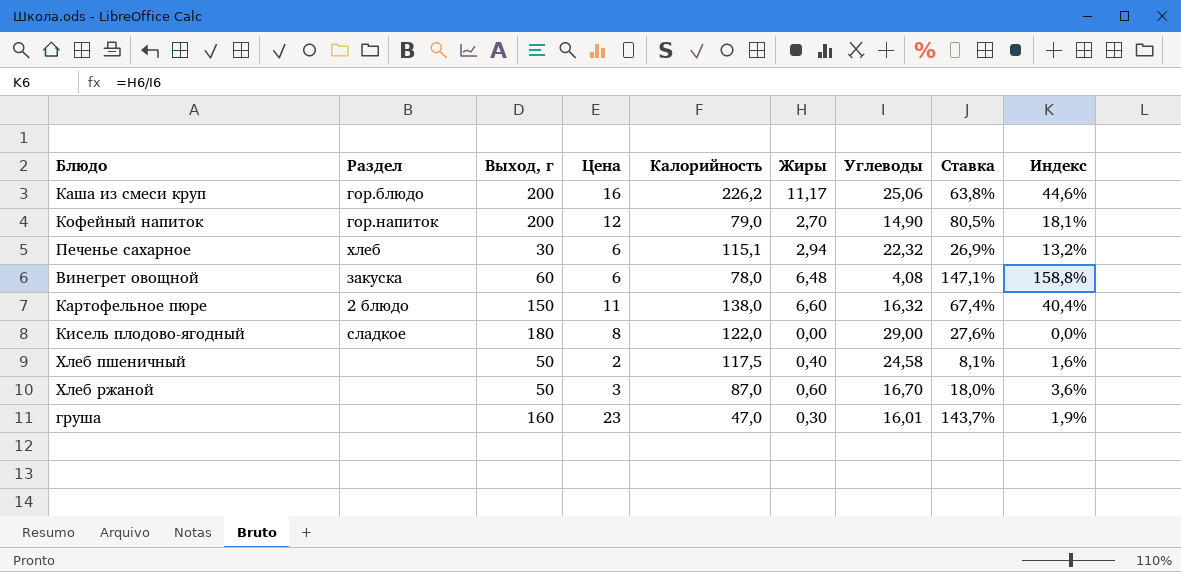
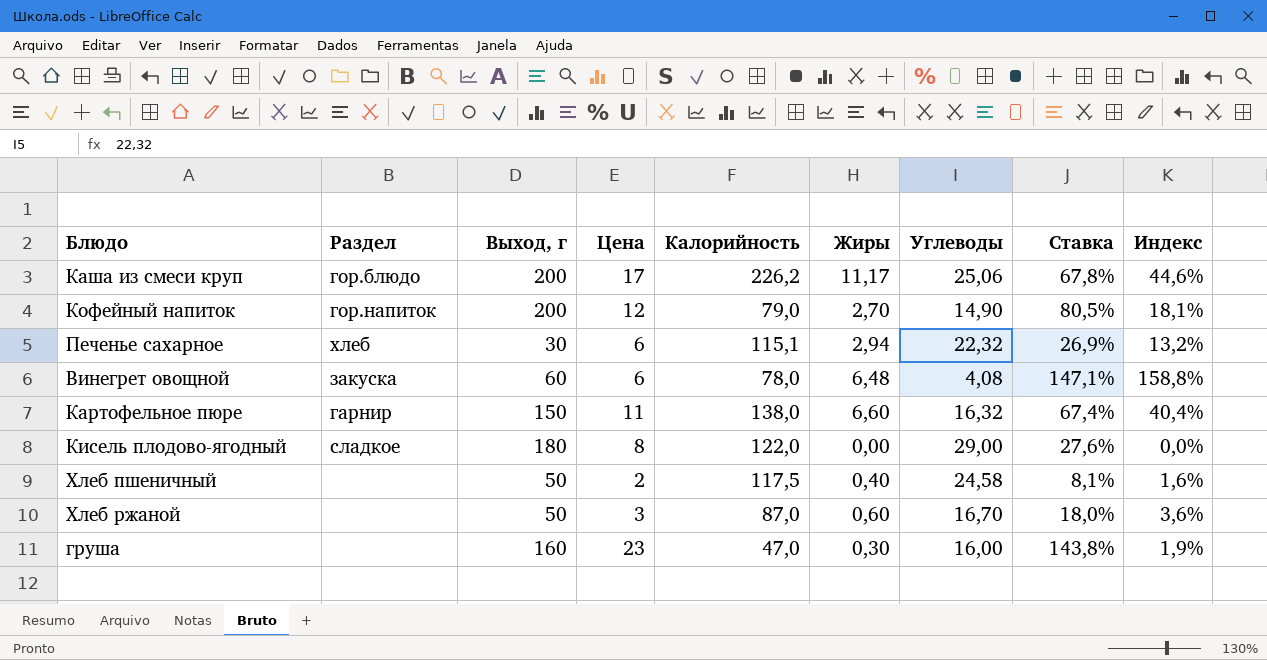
Каша из смеси круп | Цена: 16 -> 17
Каша из смеси круп | Ставка: 63,8% -> 67,8%
Картофельное пюре | Раздел: 2 блюдо -> гарнир
груша | Углеводы: 16,01 -> 16,00
груша | Ставка: 143,7% -> 143,8%

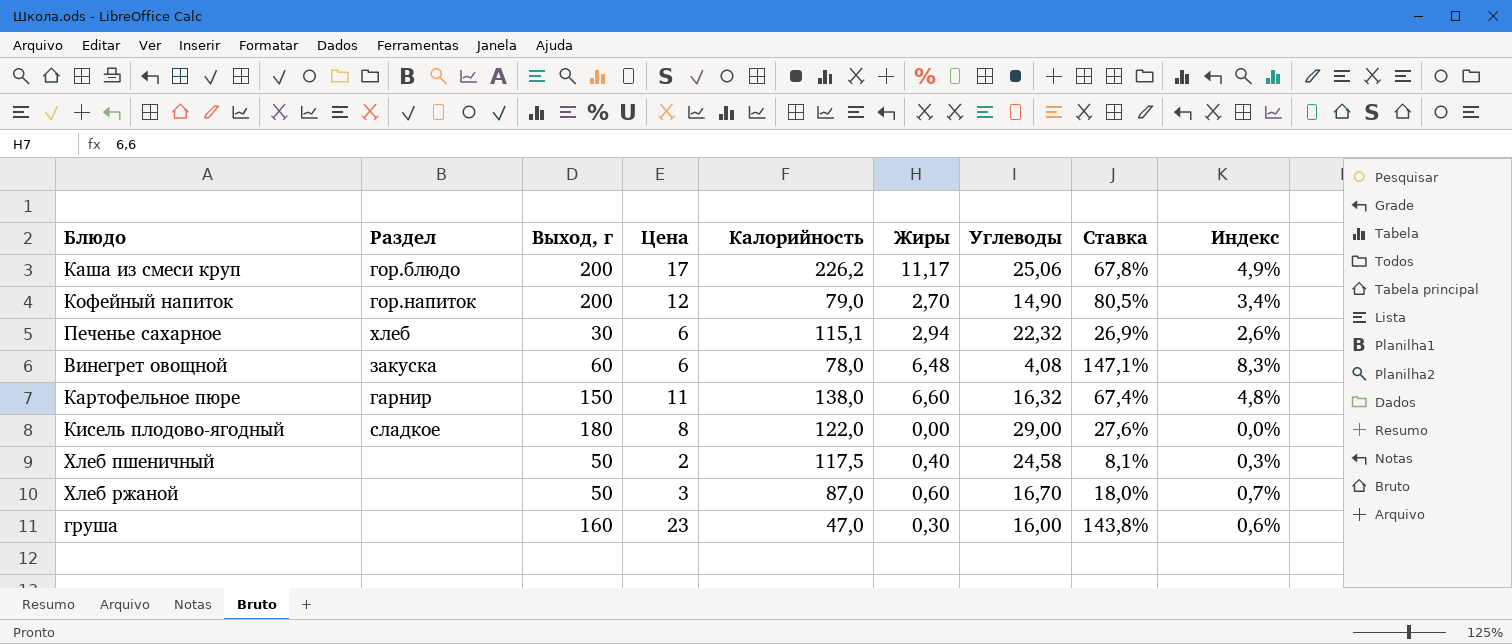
column Индекс | formula: [Жиры] / [Углеводы] -> [Жиры] / [Калорийность]

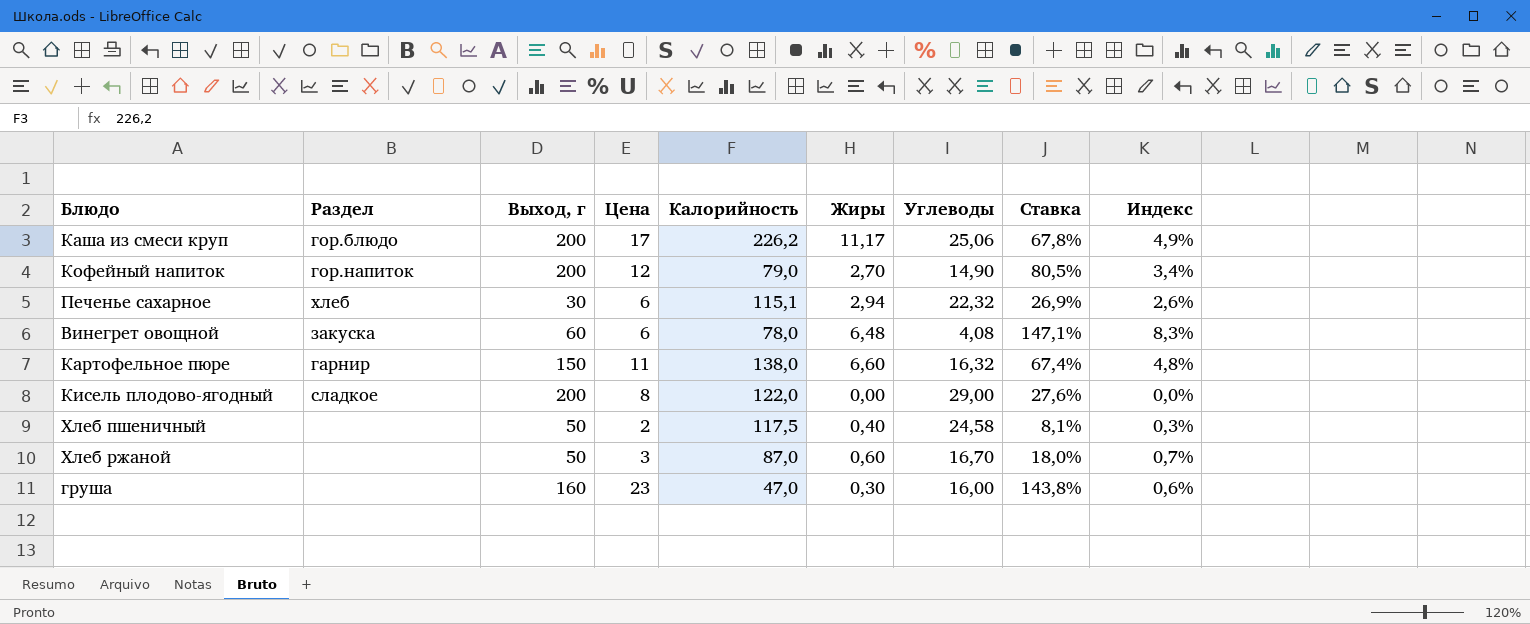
Кисель плодово-ягодный | Выход, г: 180 -> 200

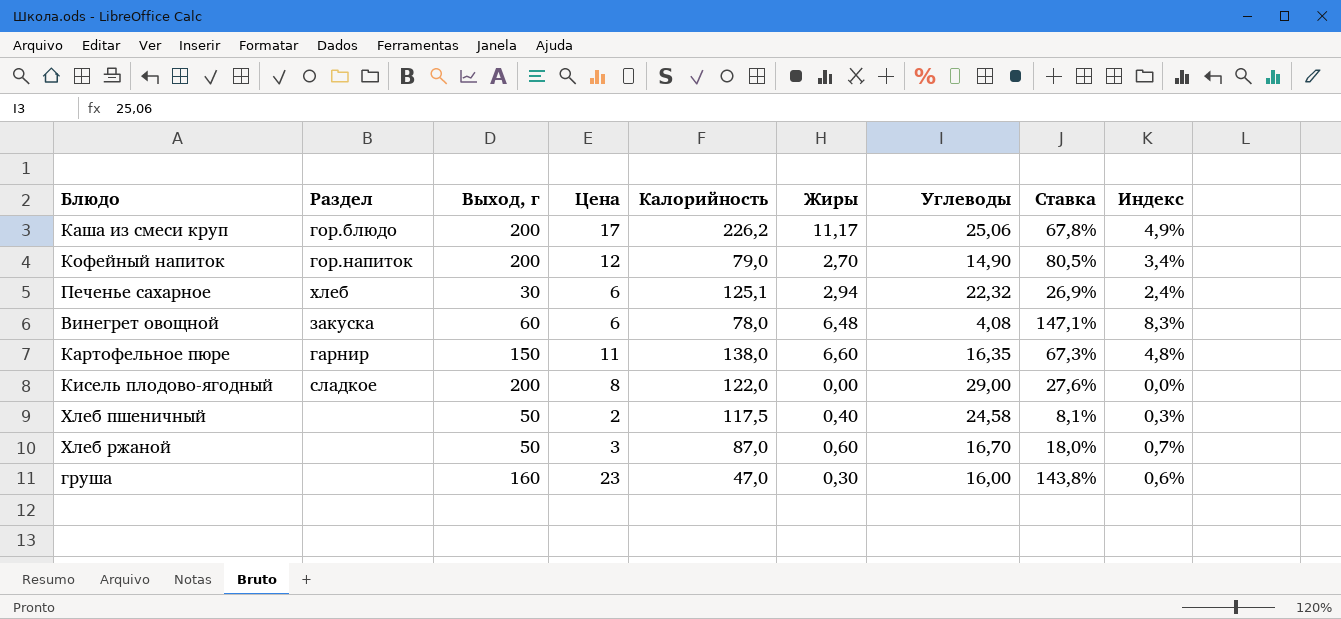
Печенье сахарное | Калорийность: 115,1 -> 125,1
Печенье сахарное | Индекс: 2,6% -> 2,4%
Картофельное пюре | Углеводы: 16,32 -> 16,35
Картофельное пюре | Ставка: 67,4% -> 67,3%

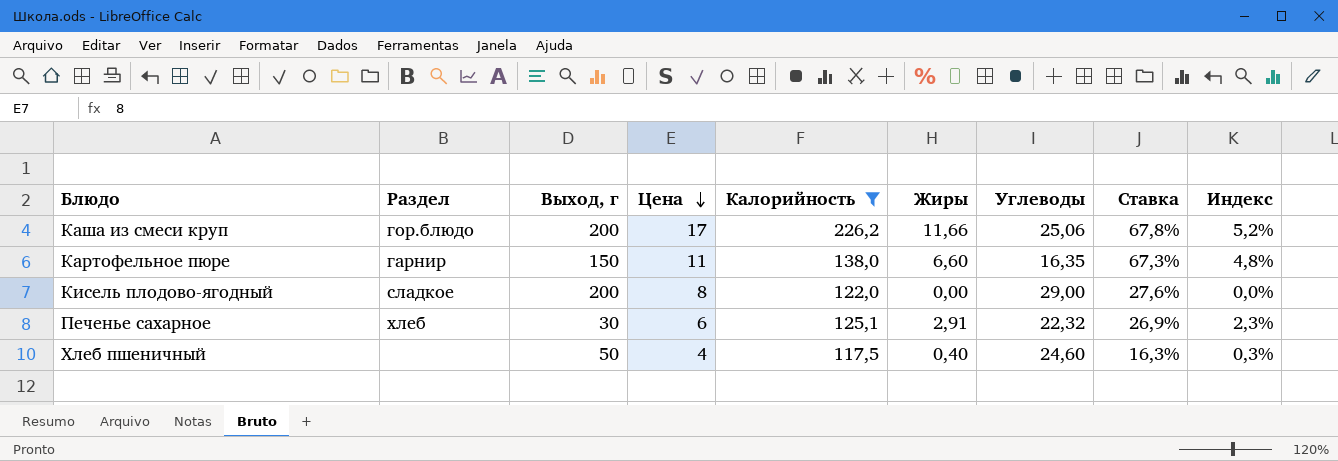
filter: none -> Калорийность >= 117,5
row order: none -> Цена descending
Каша из смеси круп | Жиры: 11,17 -> 11,66
Каша из смеси круп | Индекс: 4,9% -> 5,2%
Печенье сахарное | Жиры: 2,94 -> 2,91
Печенье сахарное | Индекс: 2,4% -> 2,3%
Хлеб пшеничный | Цена: 2 -> 4
Хлеб пшеничный | Углеводы: 24,58 -> 24,60
Хлеб пшеничный | Ставка: 8,1% -> 16,3%

